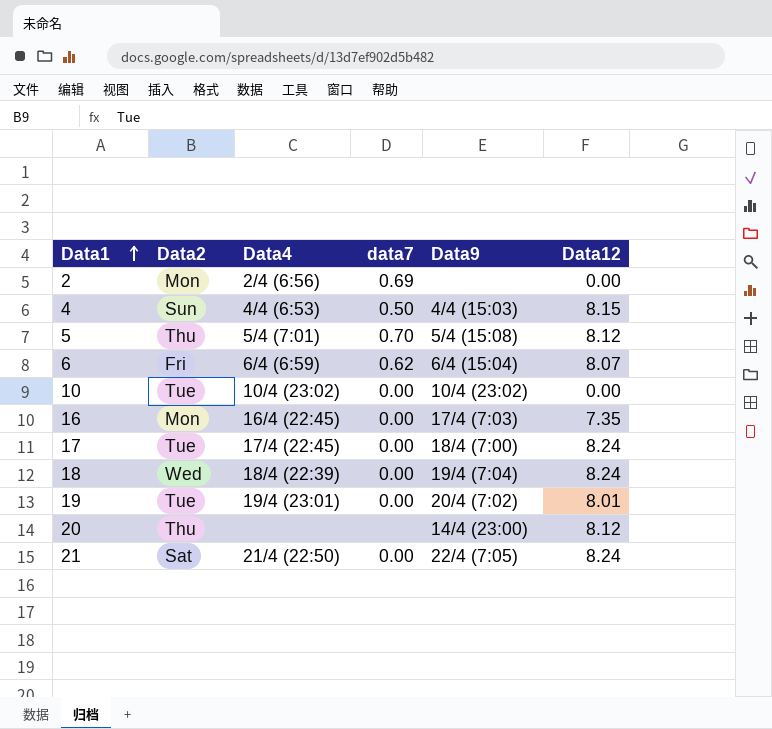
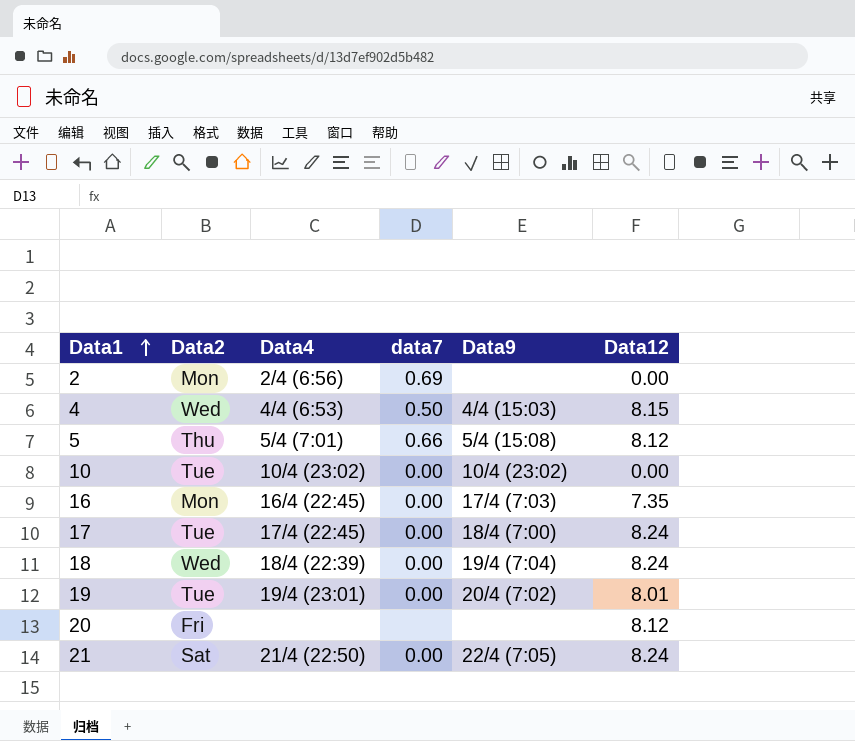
row 6: Fri | 6/4 (6:59) | 0.62 | 6/4 (15:04) | 8.07 -> none
4 | Data2: Sun -> Wed
5 | data7: 0.70 -> 0.66
20 | Data2: Thu -> Fri
20 | Data9: 14/4 (23:00) -> none

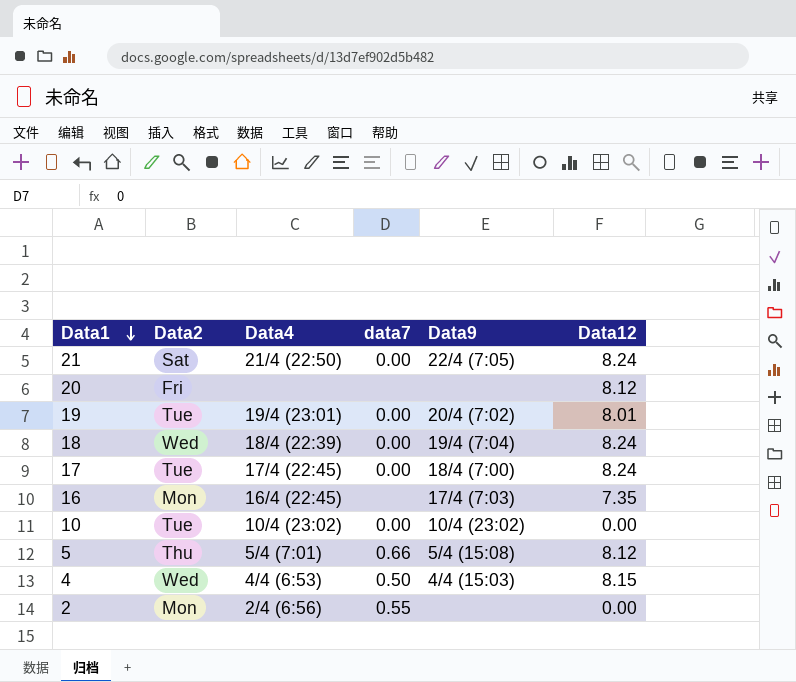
row order: Data1 ascending -> Data1 descending
16 | data7: 0.00 -> none
2 | data7: 0.69 -> 0.55

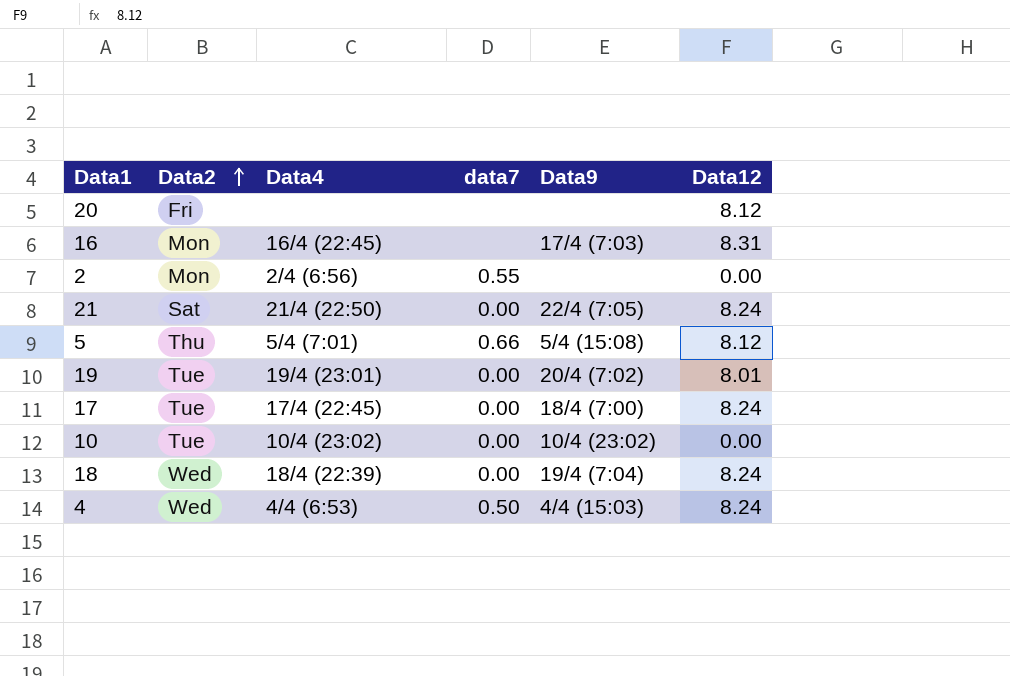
row order: Data1 descending -> Data2 ascending
16 | Data12: 7.35 -> 8.31
4 | Data12: 8.15 -> 8.24

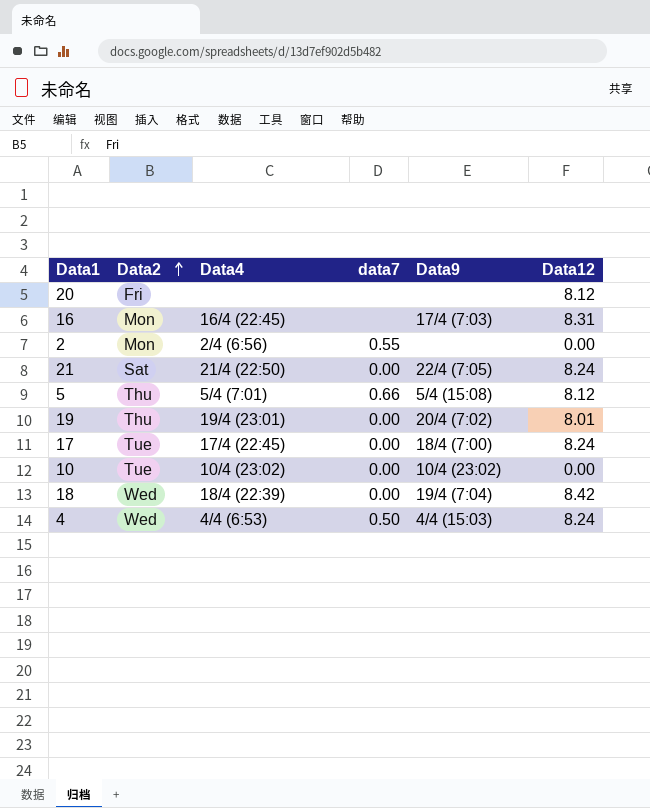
19 | Data2: Tue -> Thu
18 | Data12: 8.24 -> 8.42

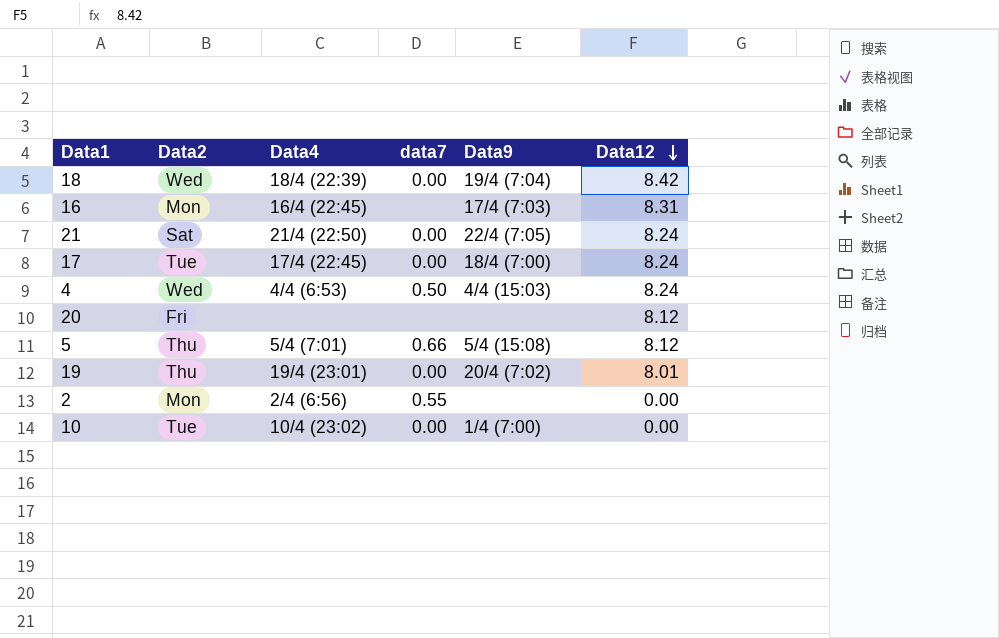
row order: Data2 ascending -> Data12 descending
10 | Data9: 10/4 (23:02) -> 1/4 (7:00)

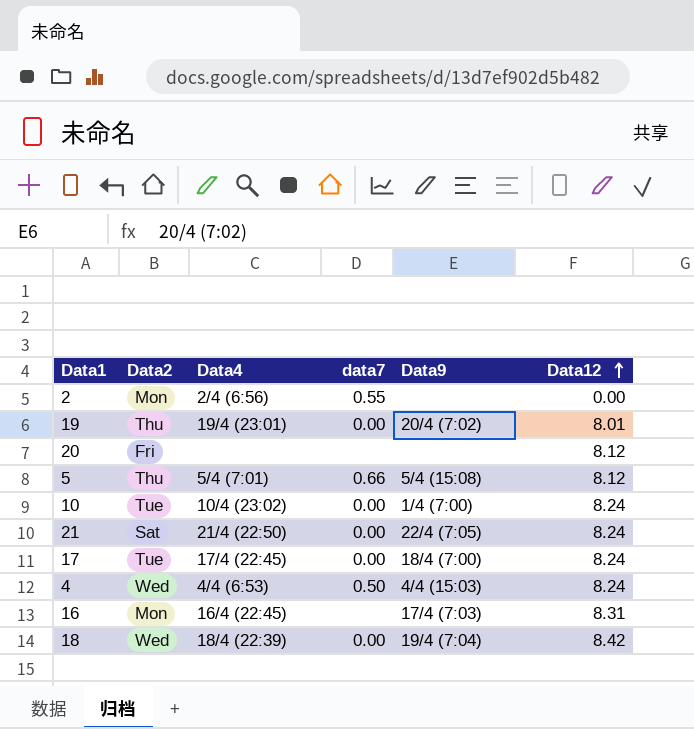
row order: Data12 descending -> Data12 ascending
10 | Data12: 0.00 -> 8.24

